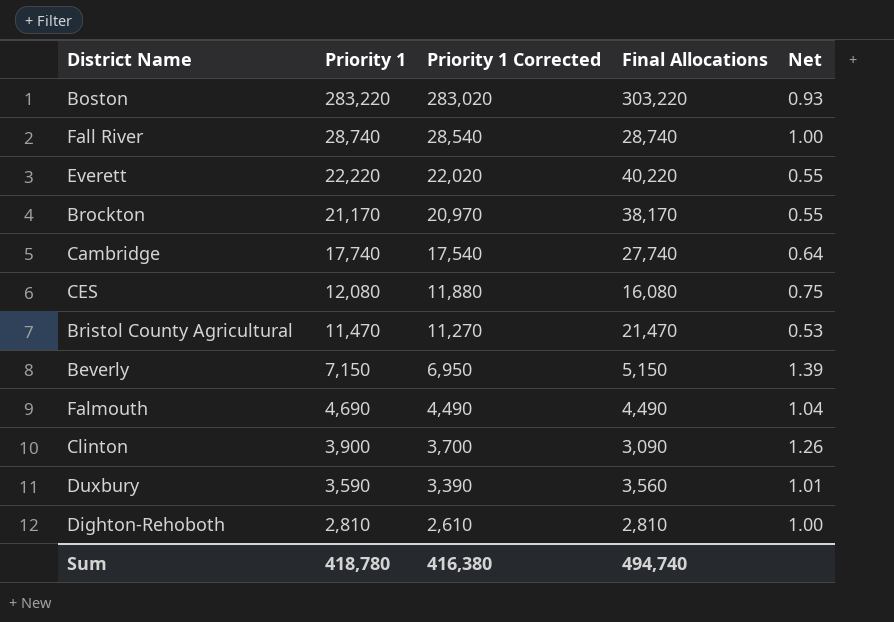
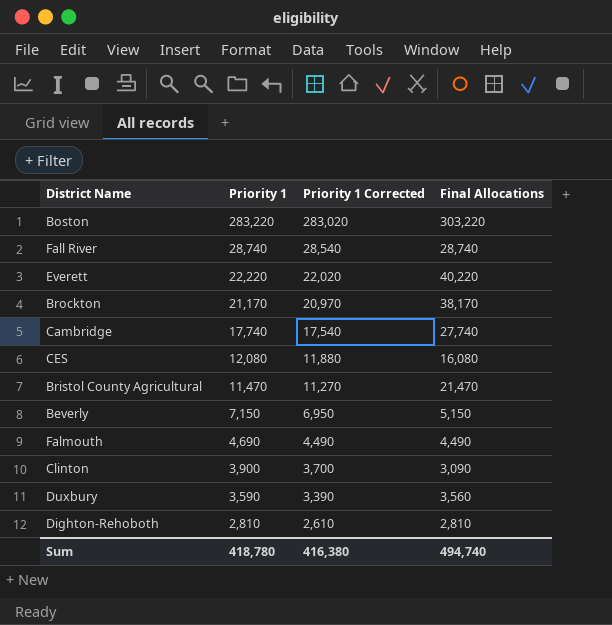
column Net | formula: [Priority 1] / [Final Allocations] -> none

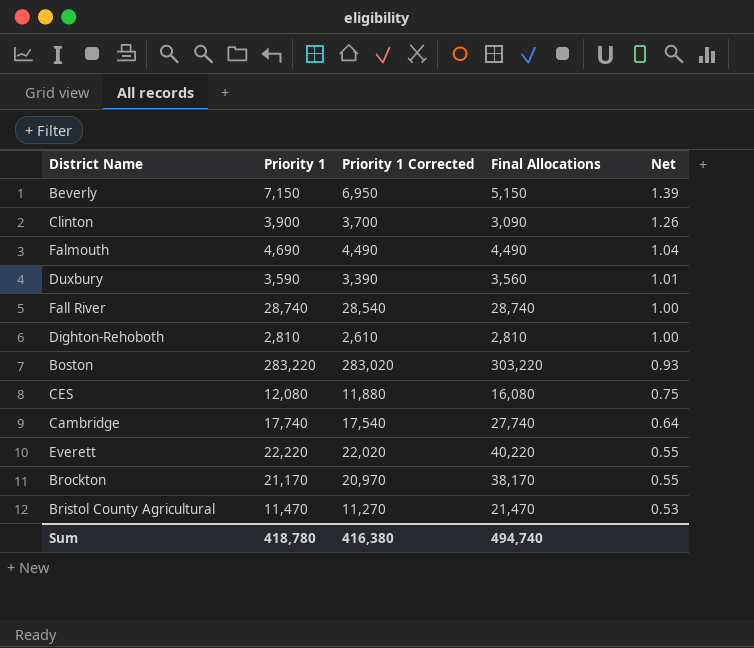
row order: Priority 1 descending -> Net descending
column Net | formula: none -> [Priority 1] / [Final Allocations]

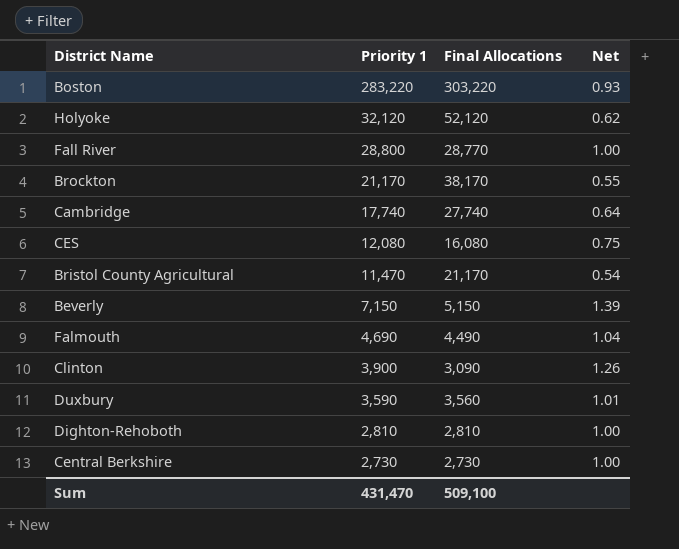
row order: Net descending -> Priority 1 descending
column Priority 1 Corrected | formula: [Priority 1] - 200 -> none
row Everett: 22,220 | 22,020 | 40,220 | 0.55 -> none
row Holyoke: none -> 32,120 | 52,120 | 0.62
Fall River | Priority 1: 28,740 -> 28,800
Fall River | Final Allocations: 28,740 -> 28,770
Bristol County Agricultural | Final Allocations: 21,470 -> 21,170
Bristol County Agricultural | Net: 0.53 -> 0.54
row Central Berkshire: none -> 2,730 | 2,730 | 1.00
Sum | Priority 1: 418,780 -> 431,470
Sum | Final Allocations: 494,740 -> 509,100

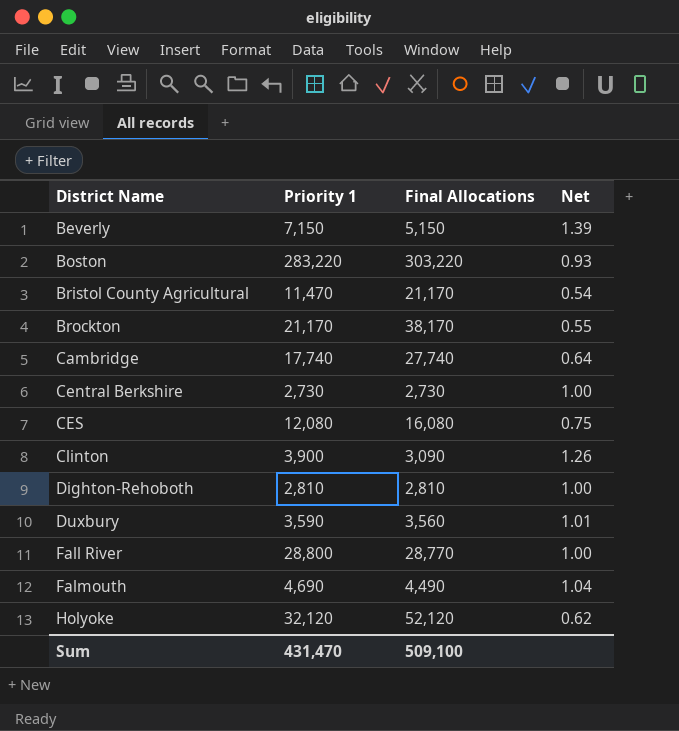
row order: Priority 1 descending -> District Name ascending

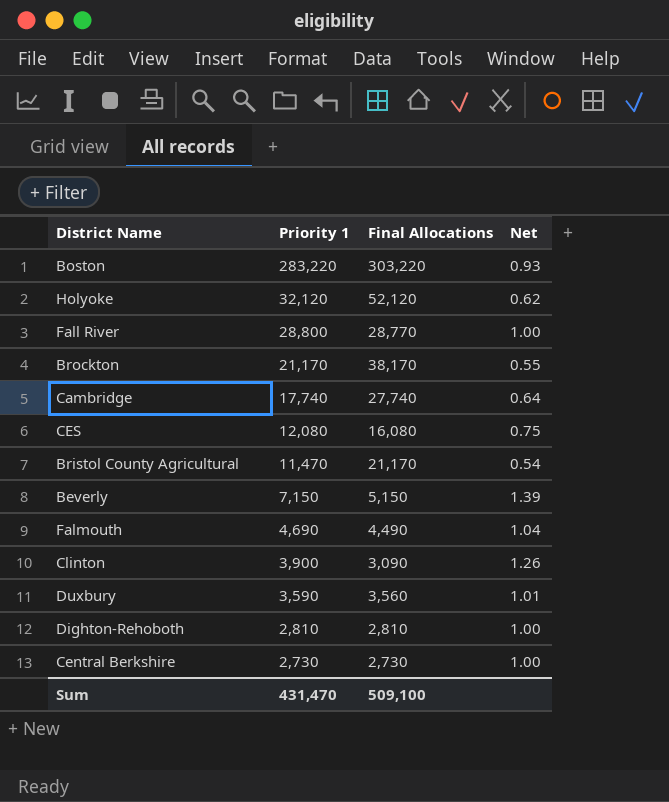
row order: District Name ascending -> Priority 1 descending

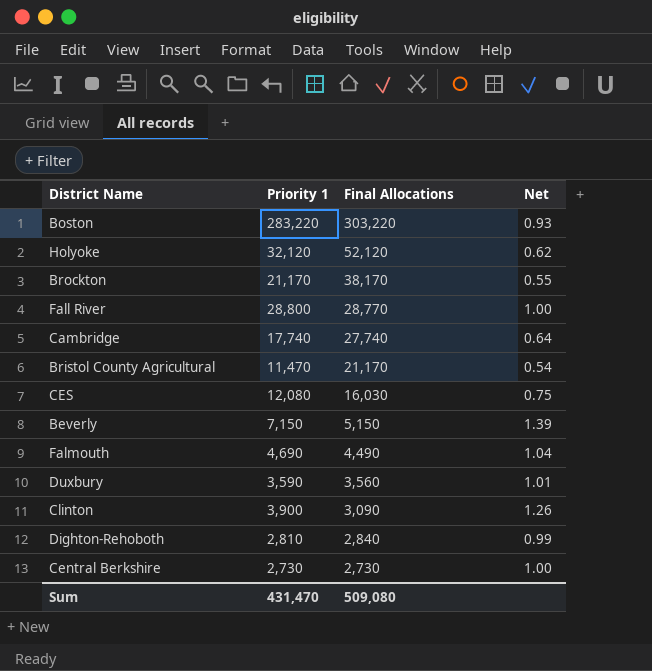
row order: Priority 1 descending -> Final Allocations descending
CES | Final Allocations: 16,080 -> 16,030
Dighton-Rehoboth | Final Allocations: 2,810 -> 2,840
Dighton-Rehoboth | Net: 1.00 -> 0.99
Sum | Final Allocations: 509,100 -> 509,080

